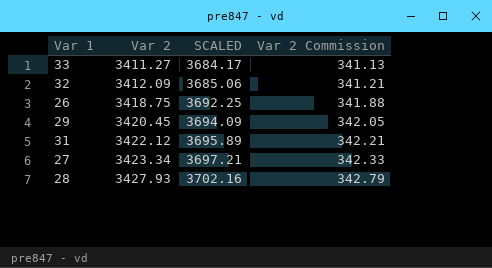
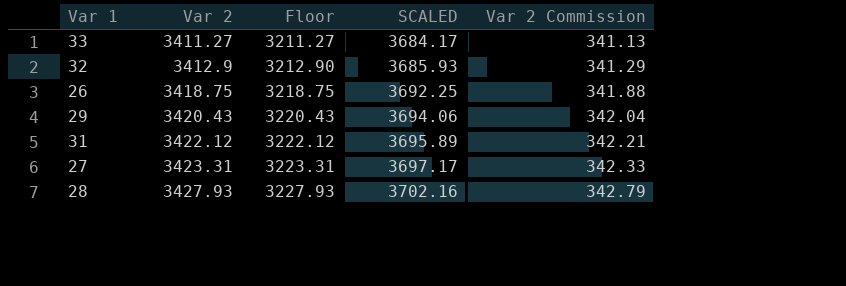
column Floor | formula: none -> [Var 2] - 200
32 | Var 2: 3412.09 -> 3412.9
32 | SCALED: 3685.06 -> 3685.93
32 | Var 2 Commission: 341.21 -> 341.29
29 | Var 2: 3420.45 -> 3420.43
29 | SCALED: 3694.09 -> 3694.06
29 | Var 2 Commission: 342.05 -> 342.04
27 | Var 2: 3423.34 -> 3423.31
27 | SCALED: 3697.21 -> 3697.17

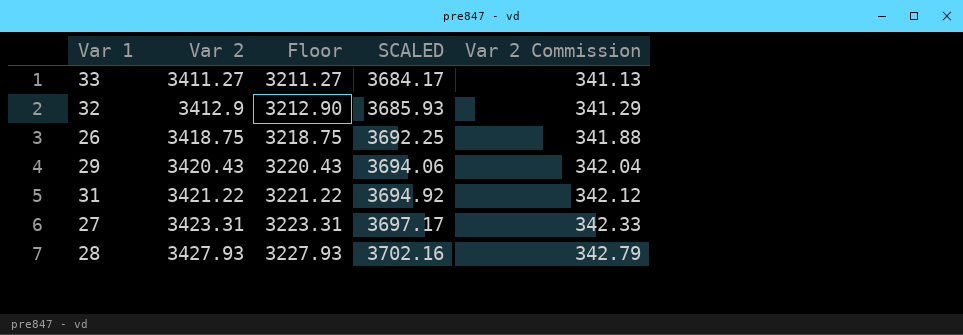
31 | Var 2: 3422.12 -> 3421.22
31 | Floor: 3222.12 -> 3221.22
31 | SCALED: 3695.89 -> 3694.92
31 | Var 2 Commission: 342.21 -> 342.12

